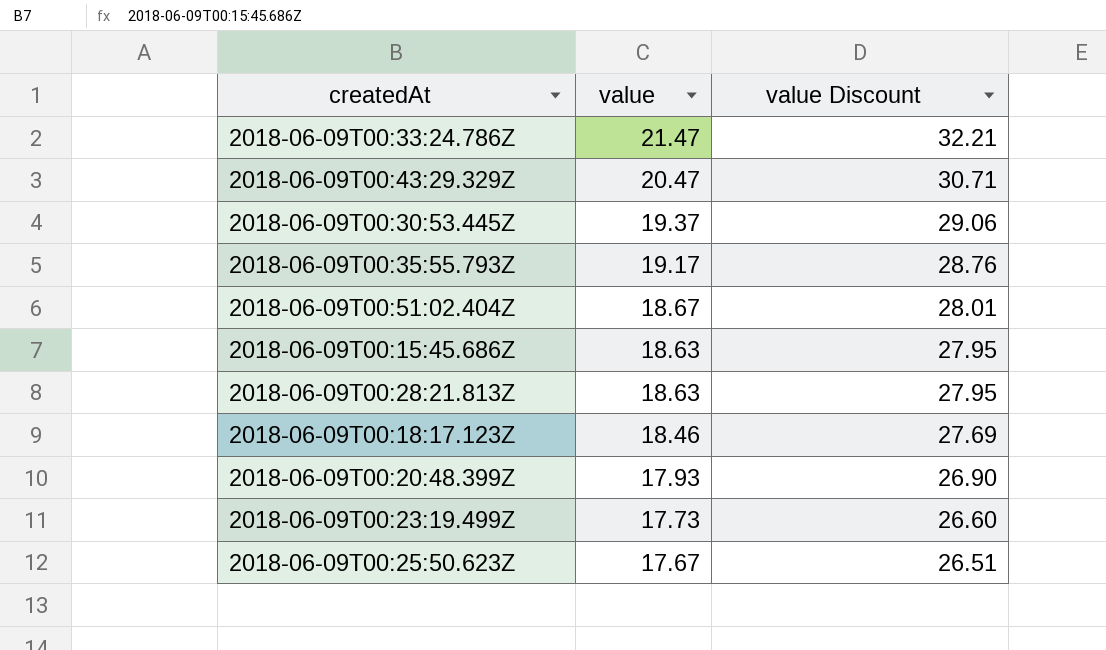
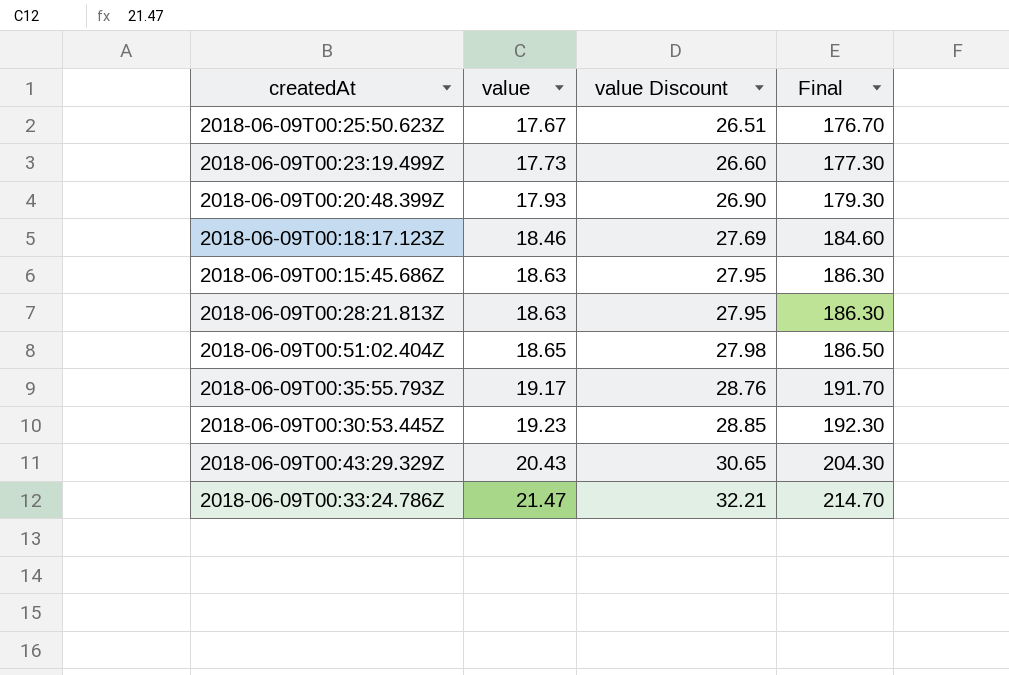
row order: value descending -> value ascending
column Final | formula: none -> [value] * 10
2018-06-09T00:51:02.404Z | value: 18.67 -> 18.65
2018-06-09T00:51:02.404Z | value Discount: 28.01 -> 27.98
2018-06-09T00:30:53.445Z | value: 19.37 -> 19.23
2018-06-09T00:30:53.445Z | value Discount: 29.06 -> 28.85
2018-06-09T00:43:29.329Z | value: 20.47 -> 20.43
2018-06-09T00:43:29.329Z | value Discount: 30.71 -> 30.65

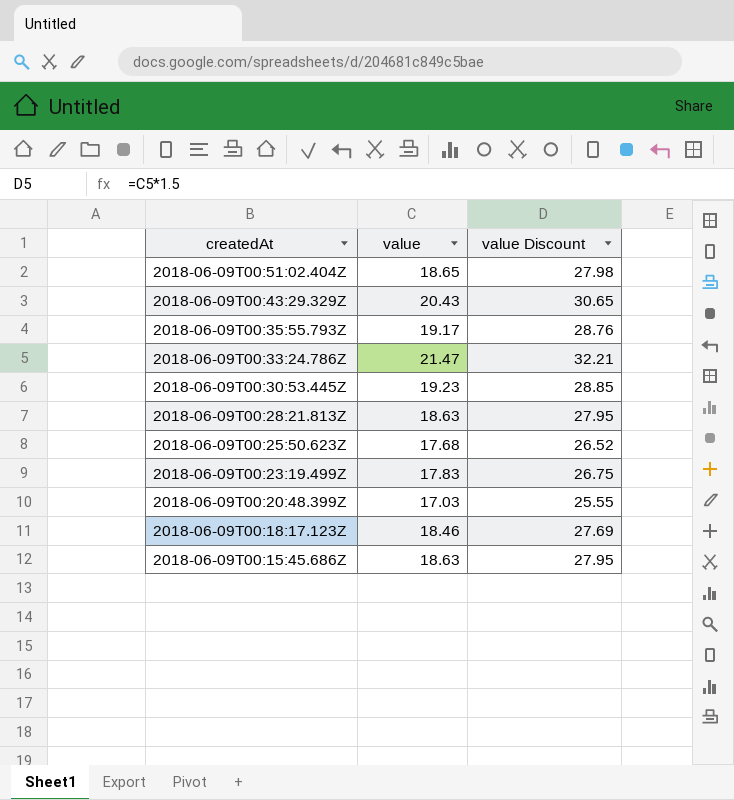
row order: value ascending -> createdAt descending
column Final | formula: [value] * 10 -> none
2018-06-09T00:25:50.623Z | value: 17.67 -> 17.68
2018-06-09T00:25:50.623Z | value Discount: 26.51 -> 26.52
2018-06-09T00:23:19.499Z | value: 17.73 -> 17.83
2018-06-09T00:23:19.499Z | value Discount: 26.60 -> 26.75
2018-06-09T00:20:48.399Z | value: 17.93 -> 17.03
2018-06-09T00:20:48.399Z | value Discount: 26.90 -> 25.55

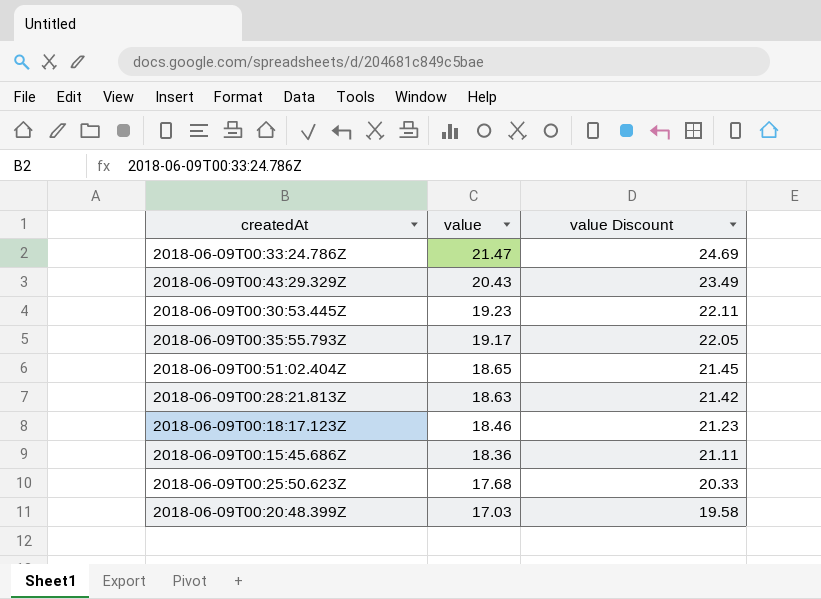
row order: createdAt descending -> value descending
column value Discount | formula: [value] * 1.5 -> [value] * 1.15
row 2018-06-09T00:23:19.499Z: 17.83 | 26.75 -> none
2018-06-09T00:15:45.686Z | value: 18.63 -> 18.36

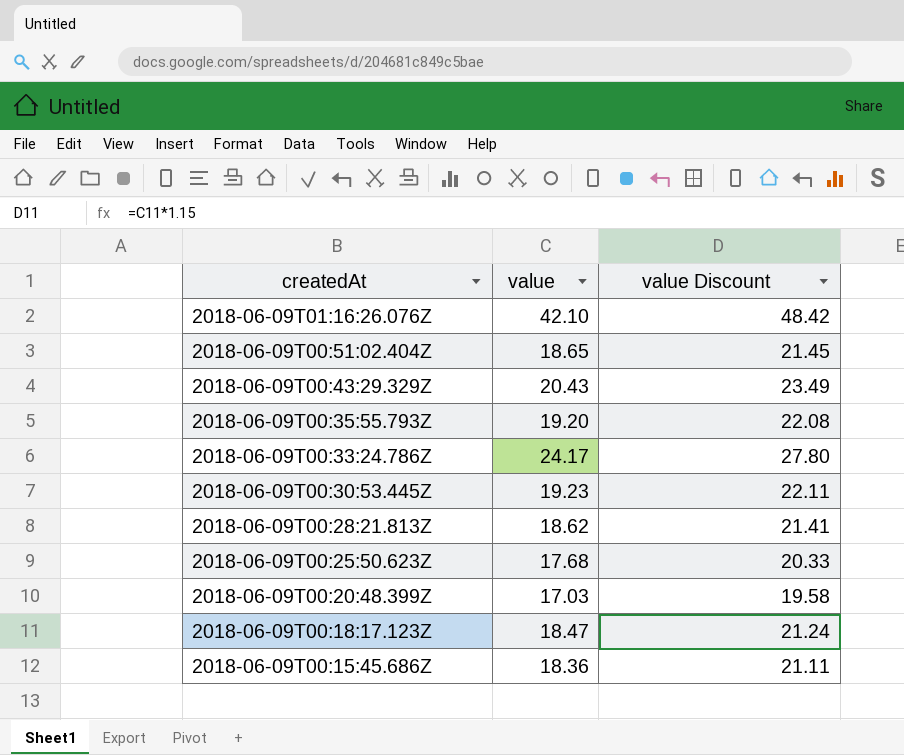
row order: value descending -> createdAt descending
row 2018-06-09T01:16:26.076Z: none -> 42.10 | 48.42
2018-06-09T00:35:55.793Z | value: 19.17 -> 19.20
2018-06-09T00:35:55.793Z | value Discount: 22.05 -> 22.08
2018-06-09T00:33:24.786Z | value: 21.47 -> 24.17
2018-06-09T00:33:24.786Z | value Discount: 24.69 -> 27.80
2018-06-09T00:28:21.813Z | value: 18.63 -> 18.62
2018-06-09T00:28:21.813Z | value Discount: 21.42 -> 21.41
2018-06-09T00:18:17.123Z | value: 18.46 -> 18.47
2018-06-09T00:18:17.123Z | value Discount: 21.23 -> 21.24

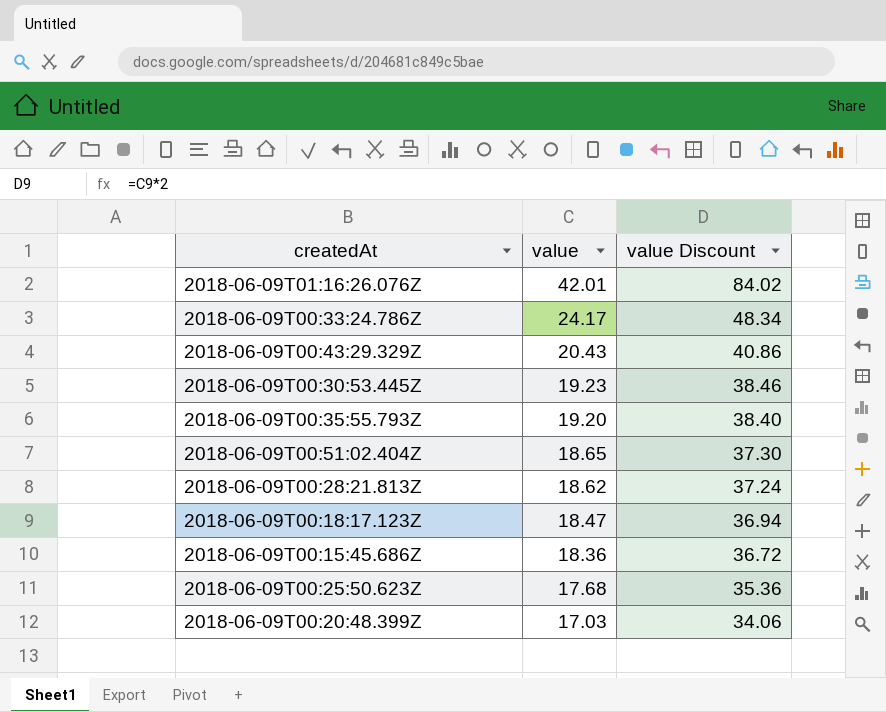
row order: createdAt descending -> value descending
column value Discount | formula: [value] * 1.15 -> [value] * 2
2018-06-09T01:16:26.076Z | value: 42.10 -> 42.01

